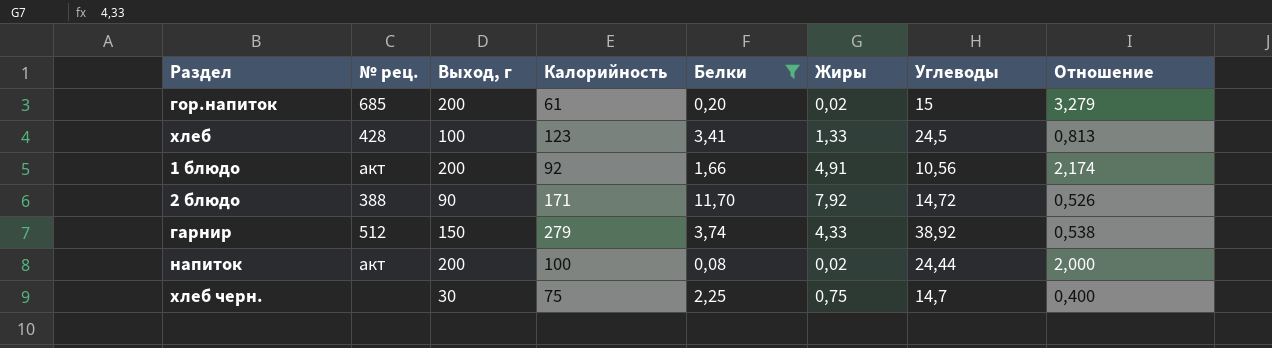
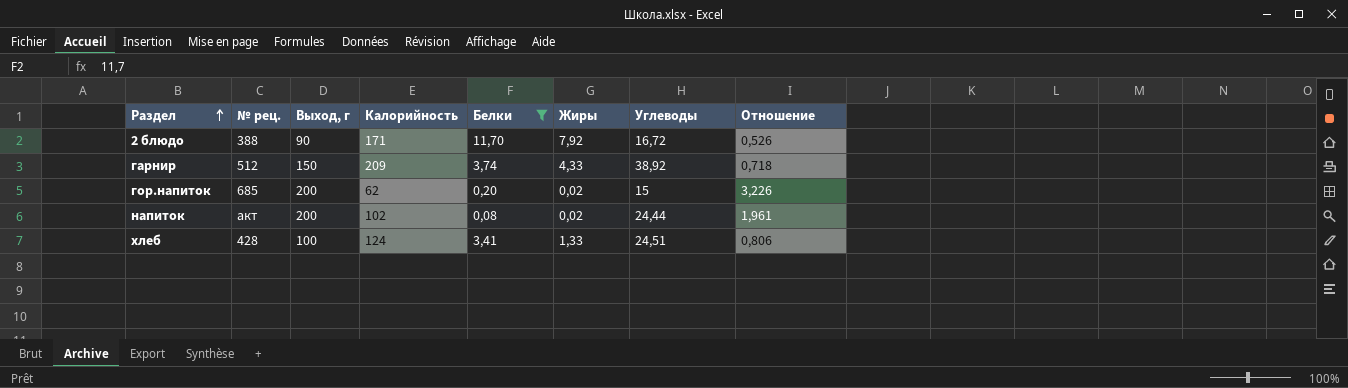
row order: none -> Раздел ascending
row 1 блюдо: акт | 200 | 92 | 1,66 | 4,91 | 10,56 | 2,174 -> none
row хлеб черн.: none | 30 | 75 | 2,25 | 0,75 | 14,7 | 0,400 -> none
2 блюдо | Углеводы: 14,72 -> 16,72
гарнир | Калорийность: 279 -> 209
гарнир | Отношение: 0,538 -> 0,718
гор.напиток | Калорийность: 61 -> 62
гор.напиток | Отношение: 3,279 -> 3,226
напиток | Калорийность: 100 -> 102
напиток | Отношение: 2,000 -> 1,961
хлеб | Калорийность: 123 -> 124
хлеб | Углеводы: 24,5 -> 24,51
хлеб | Отношение: 0,813 -> 0,806

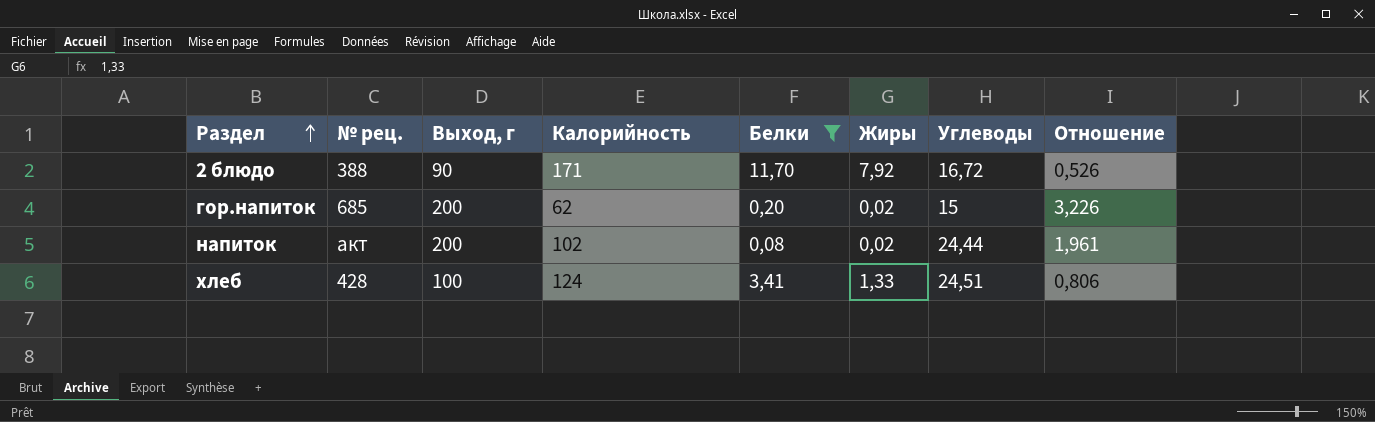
row гарнир: 512 | 150 | 209 | 3,74 | 4,33 | 38,92 | 0,718 -> none

